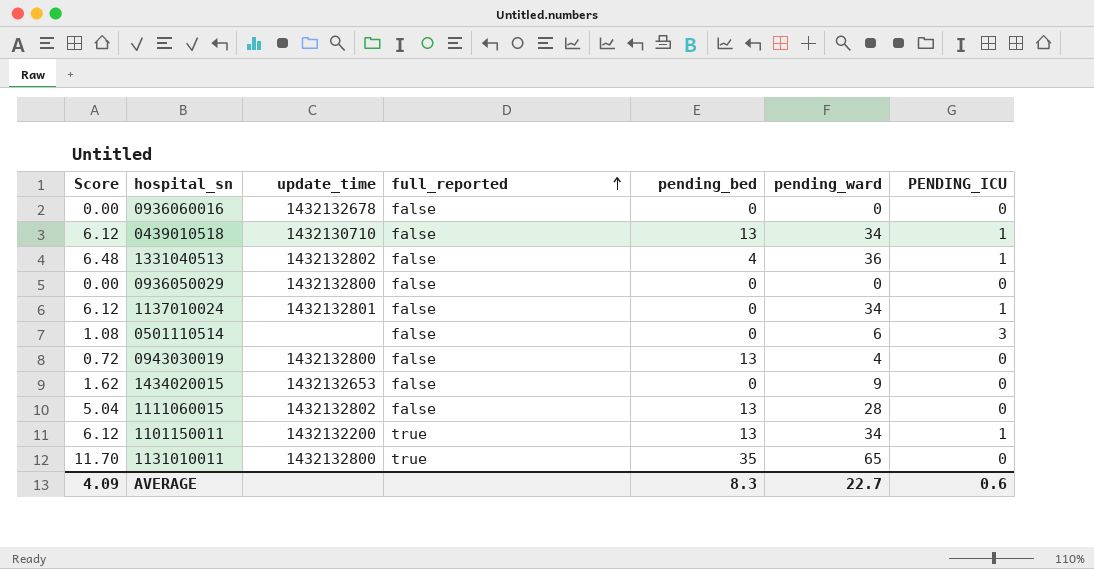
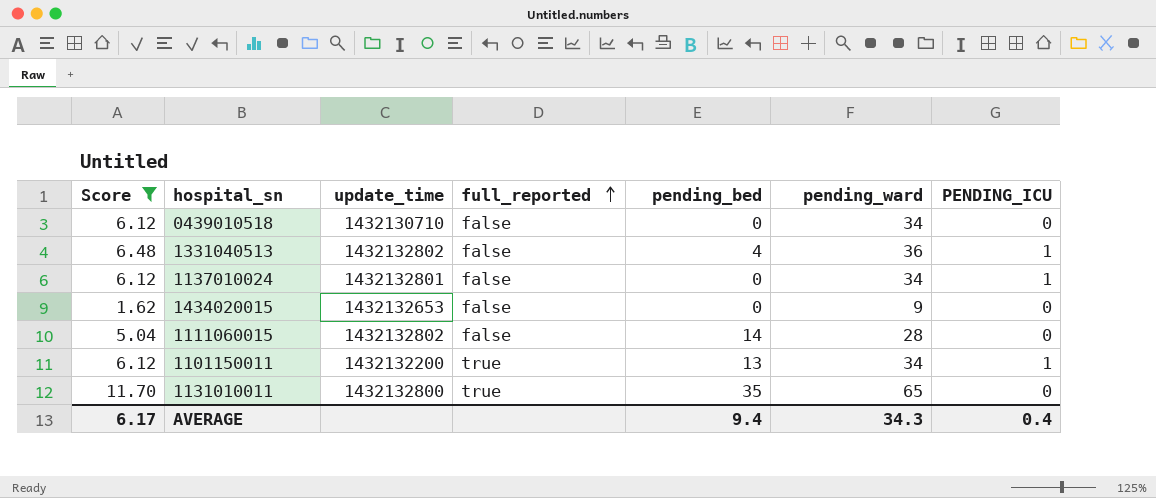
filter: none -> Score >= 1.62
0439010518 | pending_bed: 13 -> 0
0439010518 | PENDING_ICU: 1 -> 0
1111060015 | pending_bed: 13 -> 14
AVERAGE | Score: 4.09 -> 6.17
AVERAGE | pending_bed: 8.3 -> 9.4
AVERAGE | pending_ward: 22.7 -> 34.3
AVERAGE | PENDING_ICU: 0.6 -> 0.4

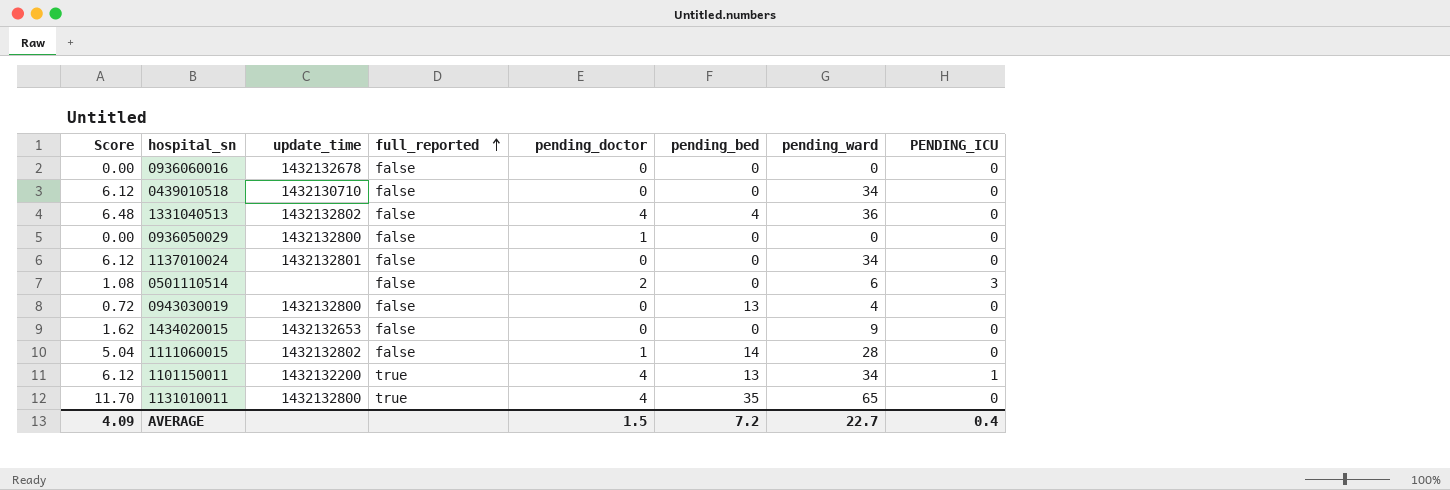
filter: Score >= 1.62 -> none
column pending_doctor | position: none -> 5
1331040513 | PENDING_ICU: 1 -> 0
1137010024 | PENDING_ICU: 1 -> 0
AVERAGE | Score: 6.17 -> 4.09
AVERAGE | pending_bed: 9.4 -> 7.2
AVERAGE | pending_ward: 34.3 -> 22.7

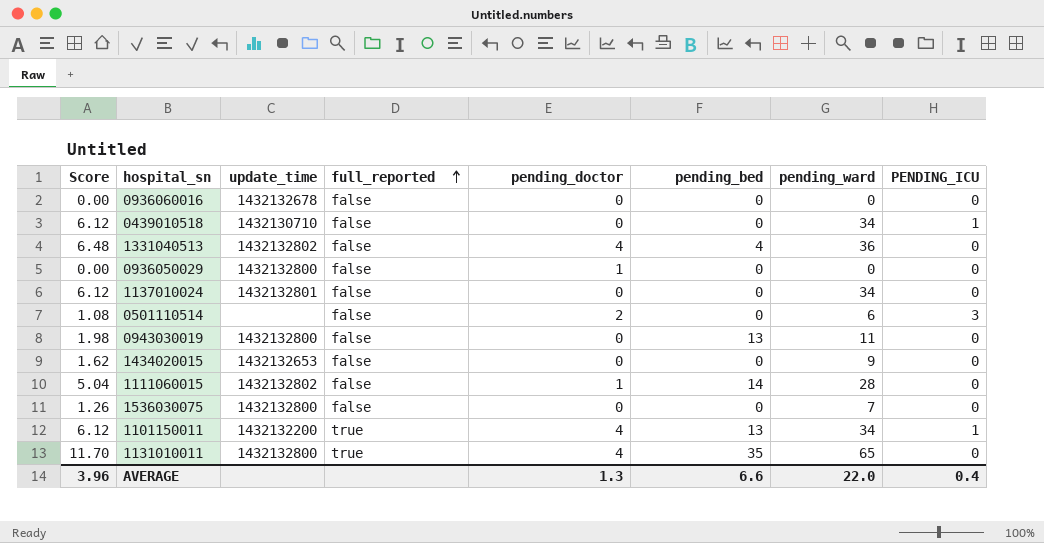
0439010518 | PENDING_ICU: 0 -> 1
0943030019 | Score: 0.72 -> 1.98
0943030019 | pending_ward: 4 -> 11
row 1536030075: none -> 1.26 | 1432132800 | false | 0 | 0 | 7 | 0
AVERAGE | Score: 4.09 -> 3.96
AVERAGE | pending_doctor: 1.5 -> 1.3
AVERAGE | pending_bed: 7.2 -> 6.6
AVERAGE | pending_ward: 22.7 -> 22.0

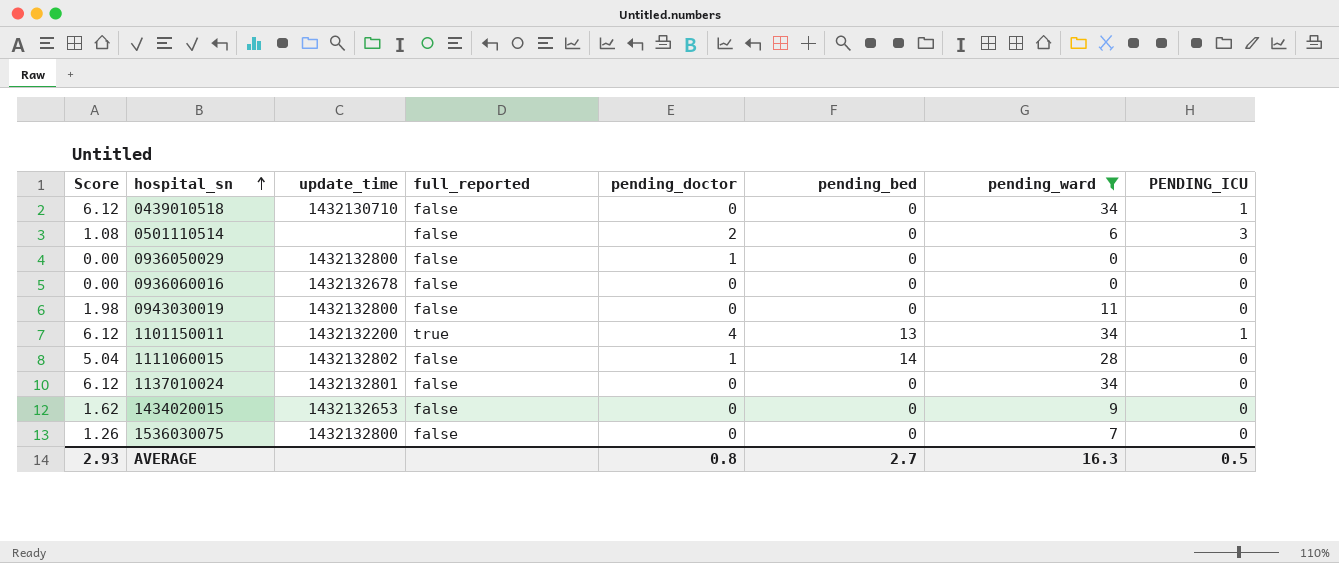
filter: none -> pending_ward <= 34
row order: full_reported ascending -> hospital_sn ascending
0943030019 | pending_bed: 13 -> 0
AVERAGE | Score: 3.96 -> 2.93
AVERAGE | pending_doctor: 1.3 -> 0.8
AVERAGE | pending_bed: 6.6 -> 2.7
AVERAGE | pending_ward: 22.0 -> 16.3
AVERAGE | PENDING_ICU: 0.4 -> 0.5

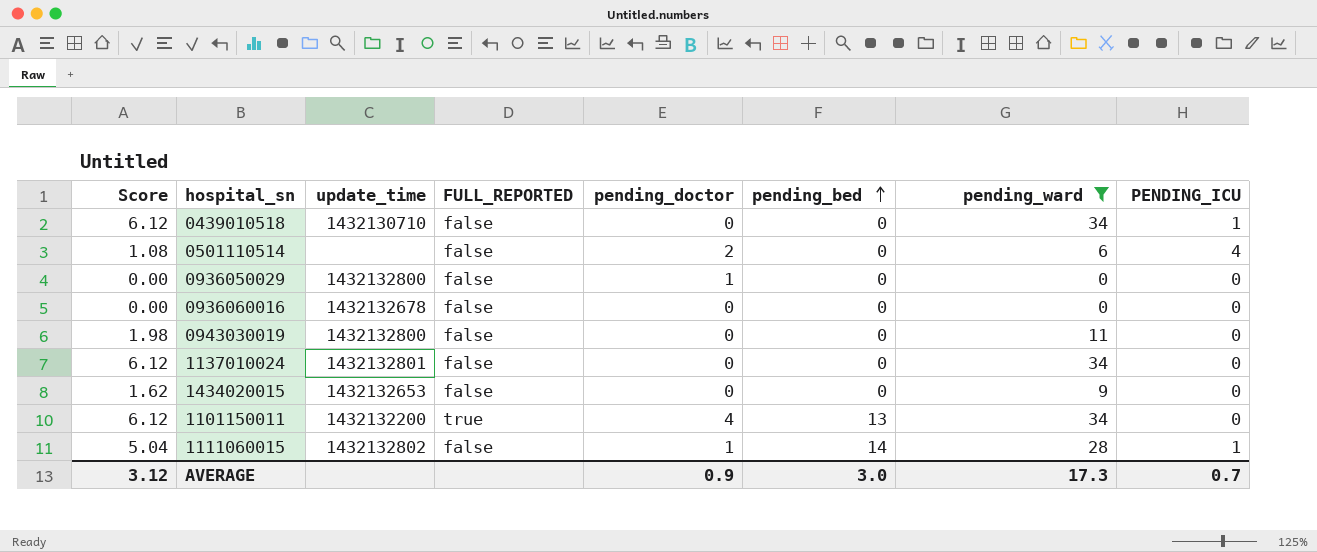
row order: hospital_sn ascending -> pending_bed ascending
column name: full_reported -> FULL_REPORTED
row 1536030075: 1.26 | 1432132800 | false | 0 | 0 | 7 | 0 -> none
0501110514 | PENDING_ICU: 3 -> 4
1101150011 | PENDING_ICU: 1 -> 0
1111060015 | PENDING_ICU: 0 -> 1
AVERAGE | Score: 2.93 -> 3.12
AVERAGE | pending_doctor: 0.8 -> 0.9
AVERAGE | pending_bed: 2.7 -> 3.0
AVERAGE | pending_ward: 16.3 -> 17.3
AVERAGE | PENDING_ICU: 0.5 -> 0.7

